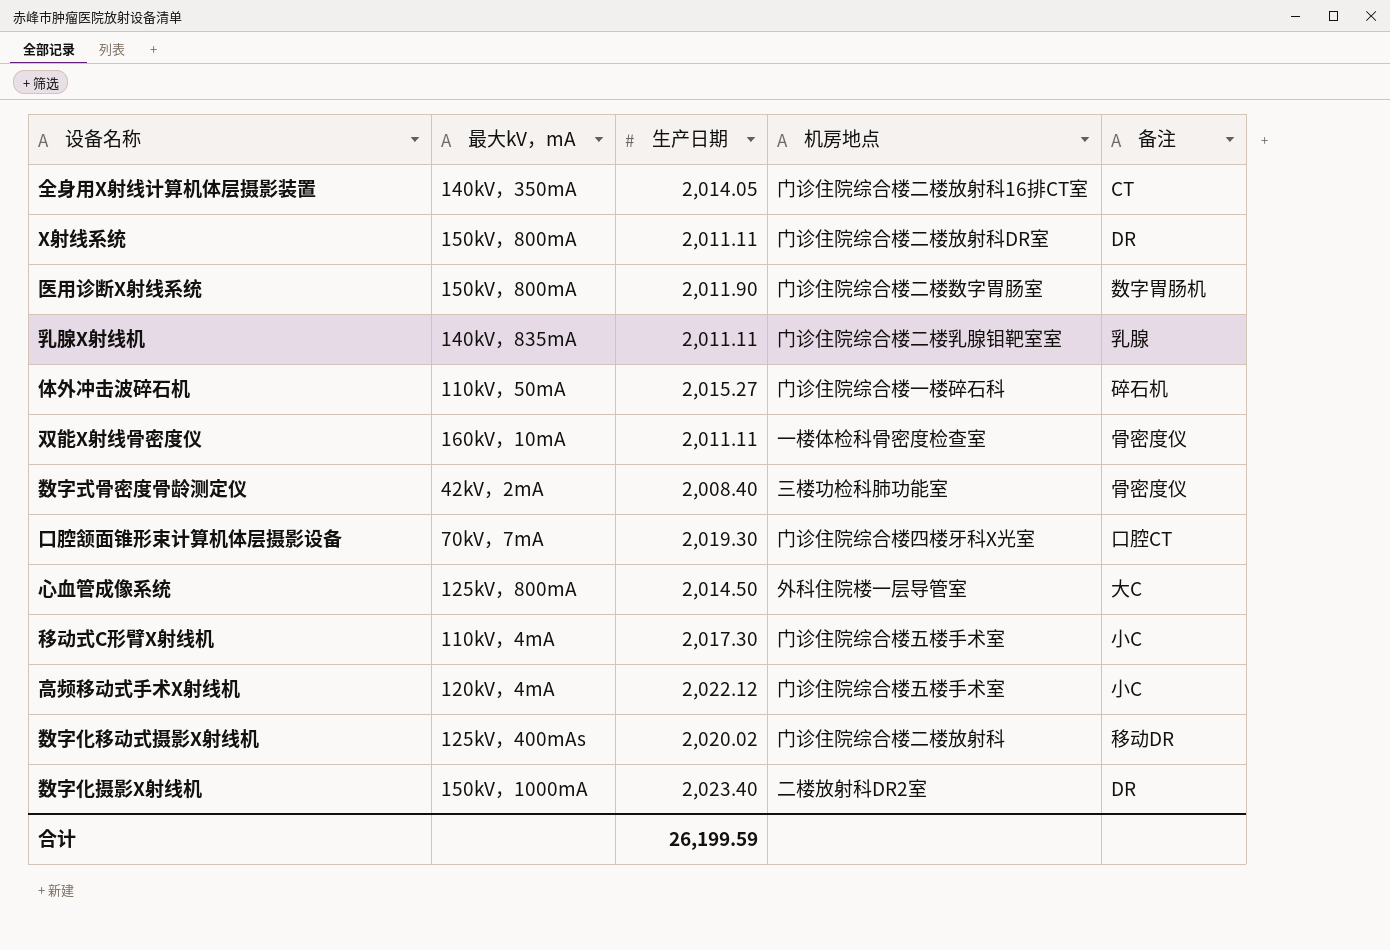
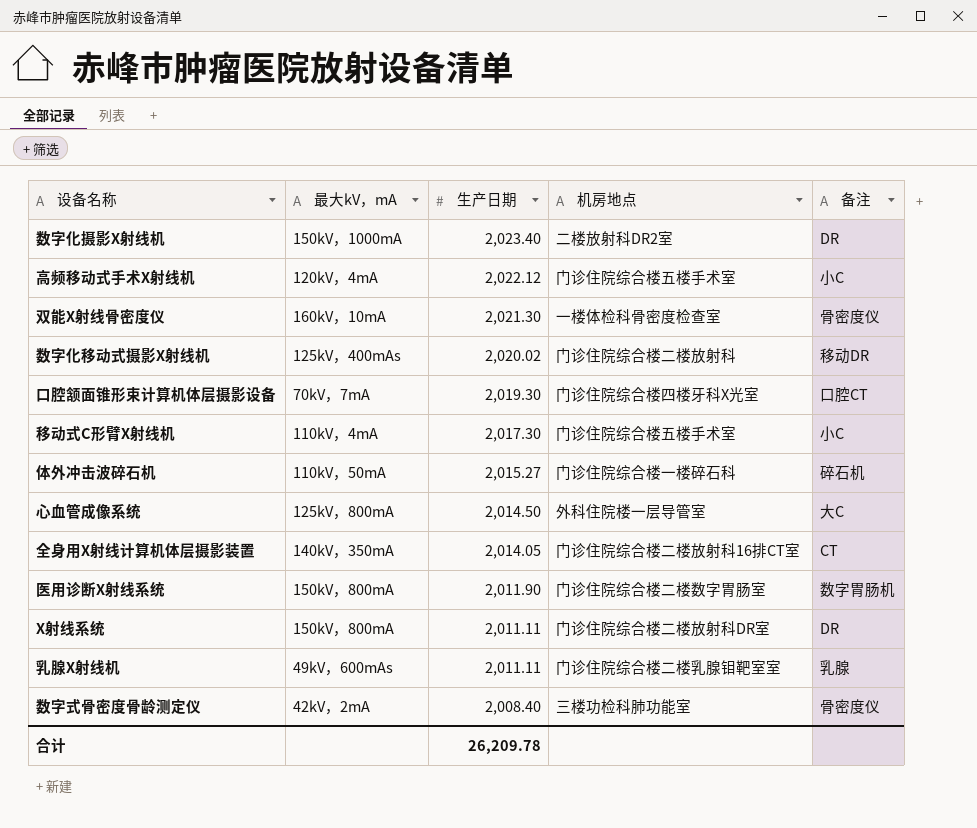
row order: none -> 生产日期 descending
双能X射线骨密度仪 | 生产日期: 2,011.11 -> 2,021.30
乳腺X射线机 | 最大kV，mA: 140kV，835mA -> 49kV，600mAs
合计 | 生产日期: 26,199.59 -> 26,209.78

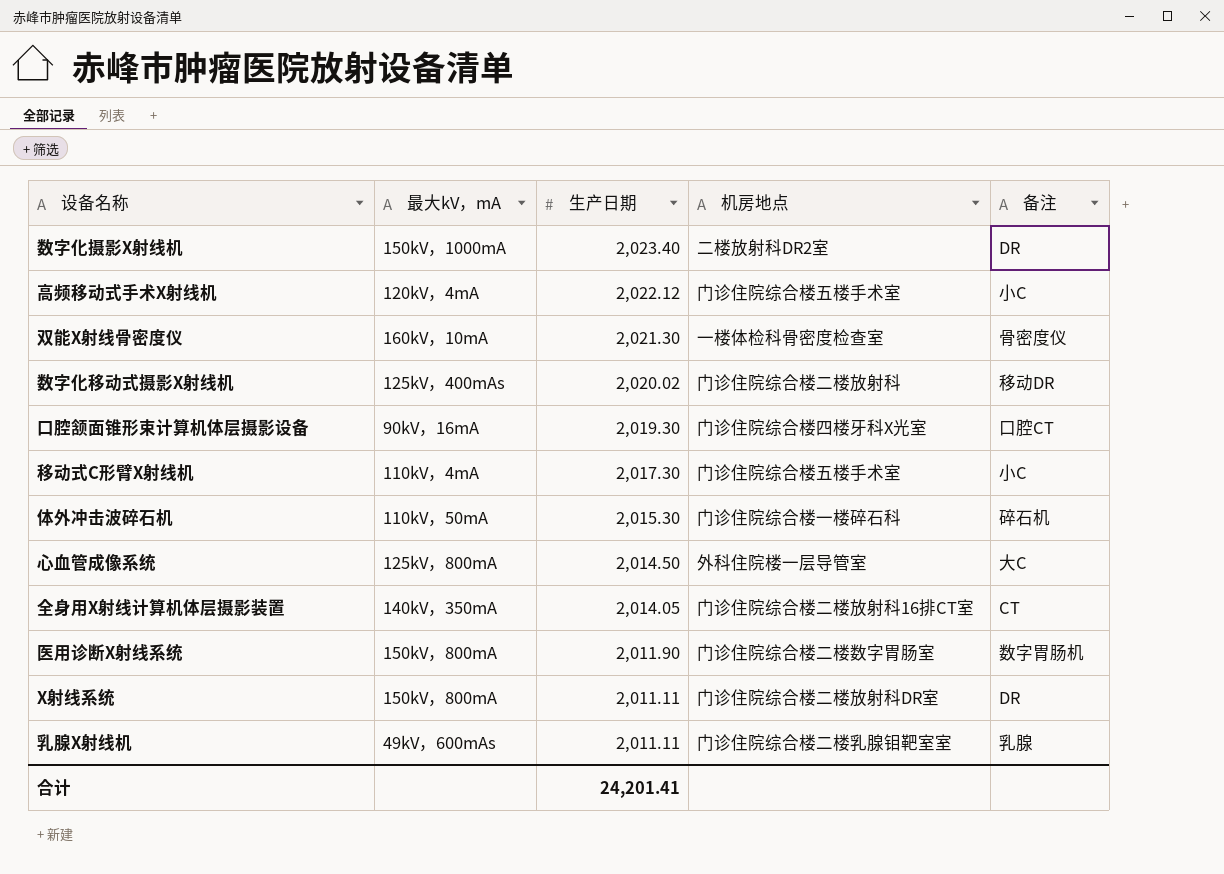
row 数字式骨密度骨龄测定仪: 42kV，2mA | 2,008.40 | 三楼功检科肺功能室 | 骨密度仪 -> none
口腔颔面锥形束计算机体层摄影设备 | 最大kV，mA: 70kV，7mA -> 90kV，16mA
体外冲击波碎石机 | 生产日期: 2,015.27 -> 2,015.30
合计 | 生产日期: 26,209.78 -> 24,201.41

